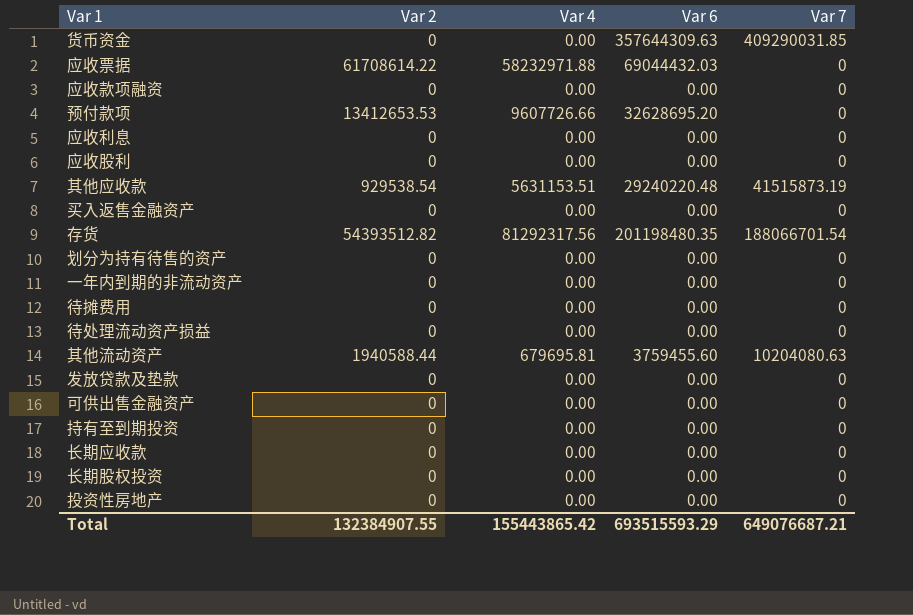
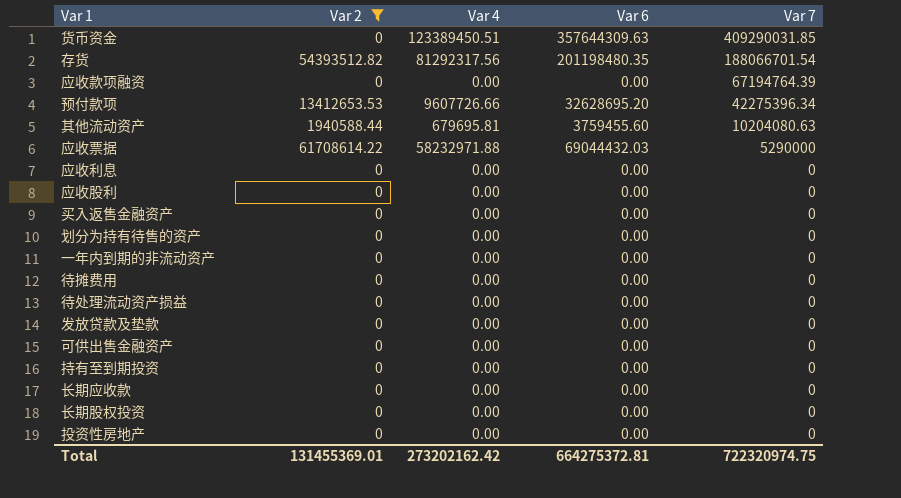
filter: none -> Var 2 != 929538.54
row order: none -> Var 7 descending
货币资金 | Var 4: 0.00 -> 123389450.51
应收款项融资 | Var 7: 0 -> 67194764.39
预付款项 | Var 7: 0 -> 42275396.34
应收票据 | Var 7: 0 -> 5290000
Total | Var 2: 132384907.55 -> 131455369.01
Total | Var 4: 155443865.42 -> 273202162.42
Total | Var 6: 693515593.29 -> 664275372.81
Total | Var 7: 649076687.21 -> 722320974.75

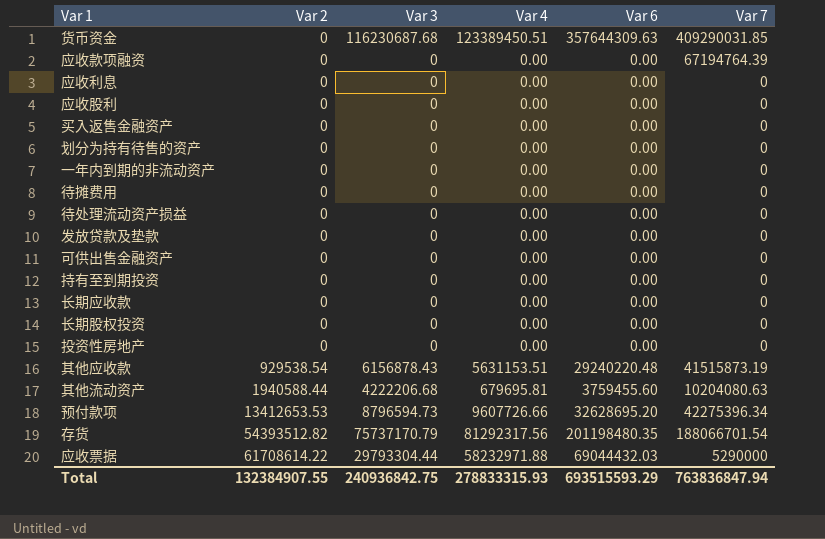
filter: Var 2 != 929538.54 -> none
row order: Var 7 descending -> Var 2 ascending
column Var 3 | position: none -> 3
Total | Var 2: 131455369.01 -> 132384907.55
Total | Var 4: 273202162.42 -> 278833315.93
Total | Var 6: 664275372.81 -> 693515593.29
Total | Var 7: 722320974.75 -> 763836847.94

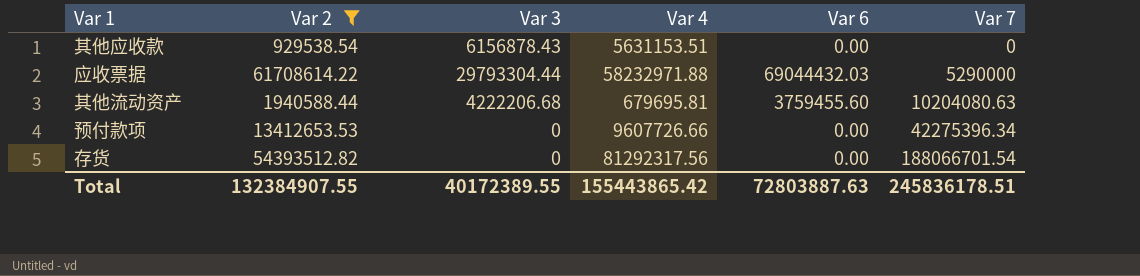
filter: none -> Var 2 != 0
row order: Var 2 ascending -> Var 7 ascending
其他应收款 | Var 6: 29240220.48 -> 0.00
其他应收款 | Var 7: 41515873.19 -> 0
预付款项 | Var 3: 8796594.73 -> 0
预付款项 | Var 6: 32628695.20 -> 0.00
存货 | Var 3: 75737170.79 -> 0
存货 | Var 6: 201198480.35 -> 0.00
Total | Var 3: 240936842.75 -> 40172389.55
Total | Var 4: 278833315.93 -> 155443865.42
Total | Var 6: 693515593.29 -> 72803887.63
Total | Var 7: 763836847.94 -> 245836178.51

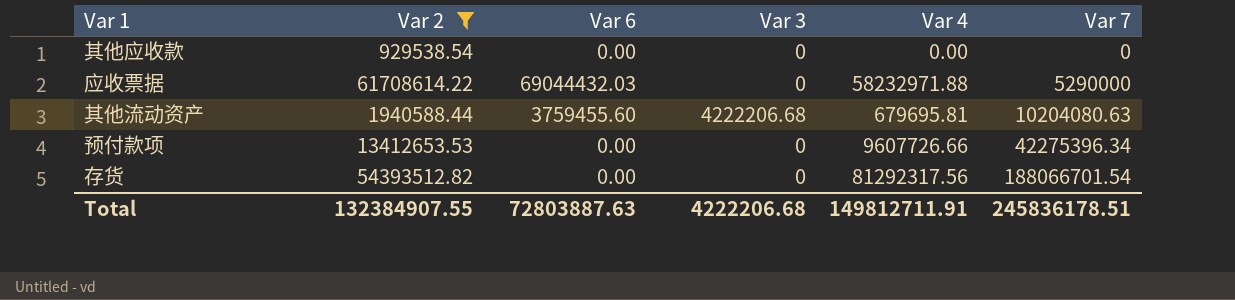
column Var 6 | position: 5 -> 3
其他应收款 | Var 3: 6156878.43 -> 0
其他应收款 | Var 4: 5631153.51 -> 0.00
应收票据 | Var 3: 29793304.44 -> 0
Total | Var 3: 40172389.55 -> 4222206.68
Total | Var 4: 155443865.42 -> 149812711.91

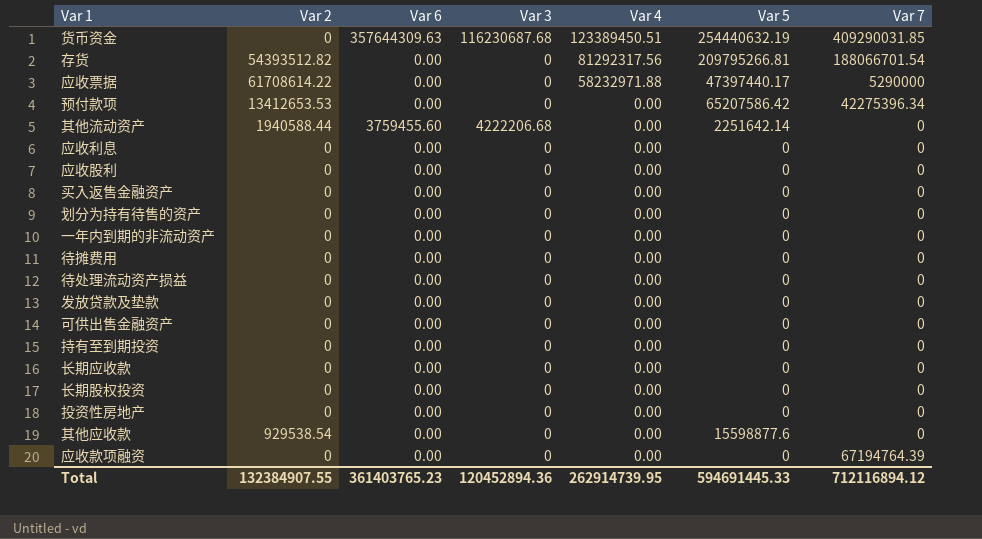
filter: Var 2 != 0 -> none
row order: Var 7 ascending -> Var 4 descending
column Var 5 | position: none -> 6
应收票据 | Var 6: 69044432.03 -> 0.00
预付款项 | Var 4: 9607726.66 -> 0.00
其他流动资产 | Var 4: 679695.81 -> 0.00
其他流动资产 | Var 7: 10204080.63 -> 0
Total | Var 6: 72803887.63 -> 361403765.23
Total | Var 3: 4222206.68 -> 120452894.36
Total | Var 4: 149812711.91 -> 262914739.95
Total | Var 7: 245836178.51 -> 712116894.12

